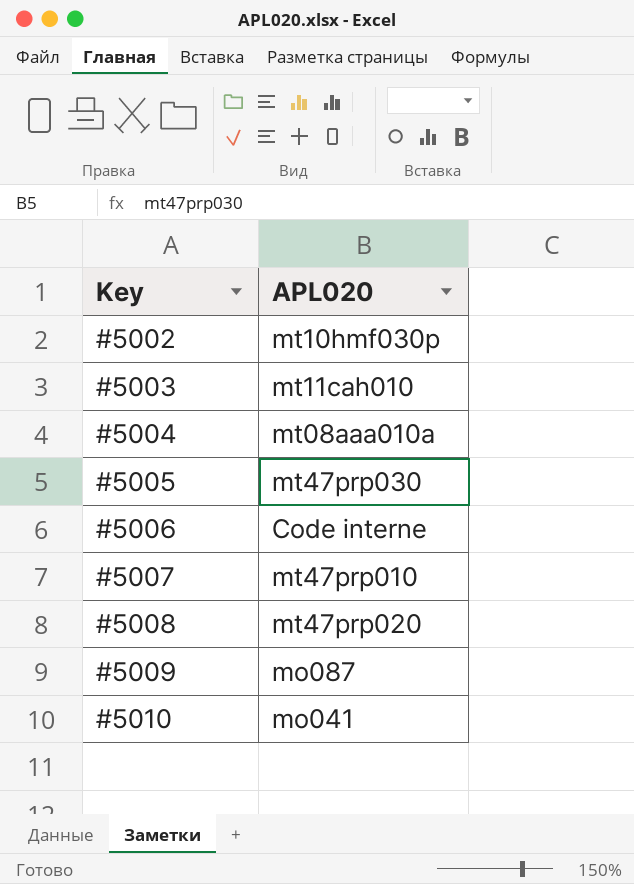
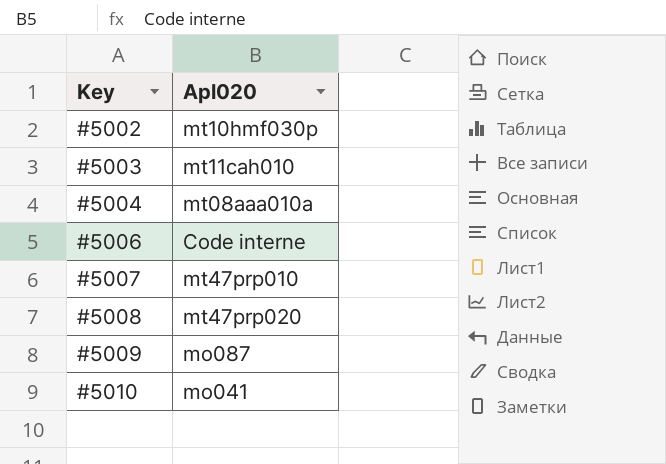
column name: APL020 -> Apl020
row #5005: mt47prp030 -> none

